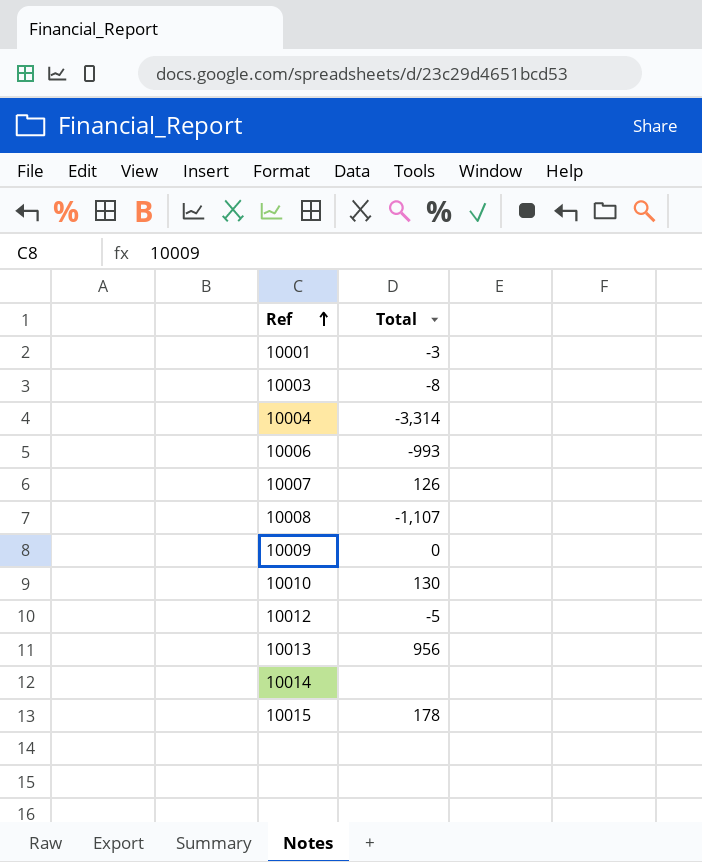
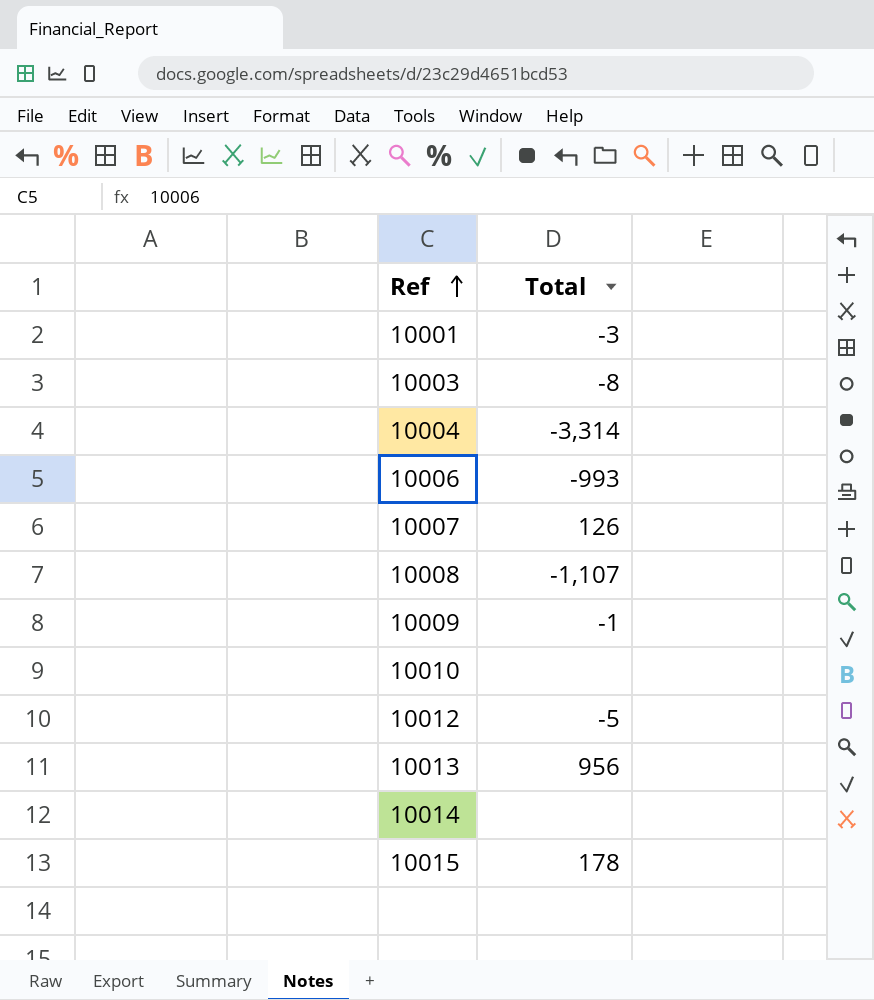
10009 | Total: 0 -> -1
10010 | Total: 130 -> none

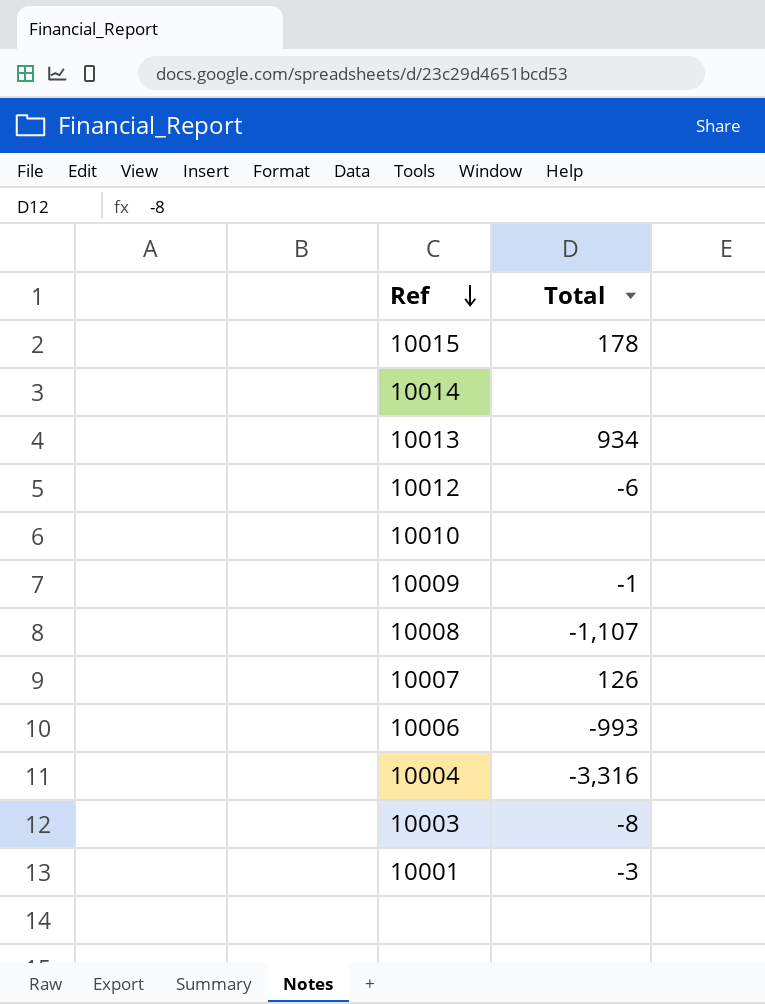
row order: Ref ascending -> Ref descending
10013 | Total: 956 -> 934
10012 | Total: -5 -> -6
10004 | Total: -3,314 -> -3,316

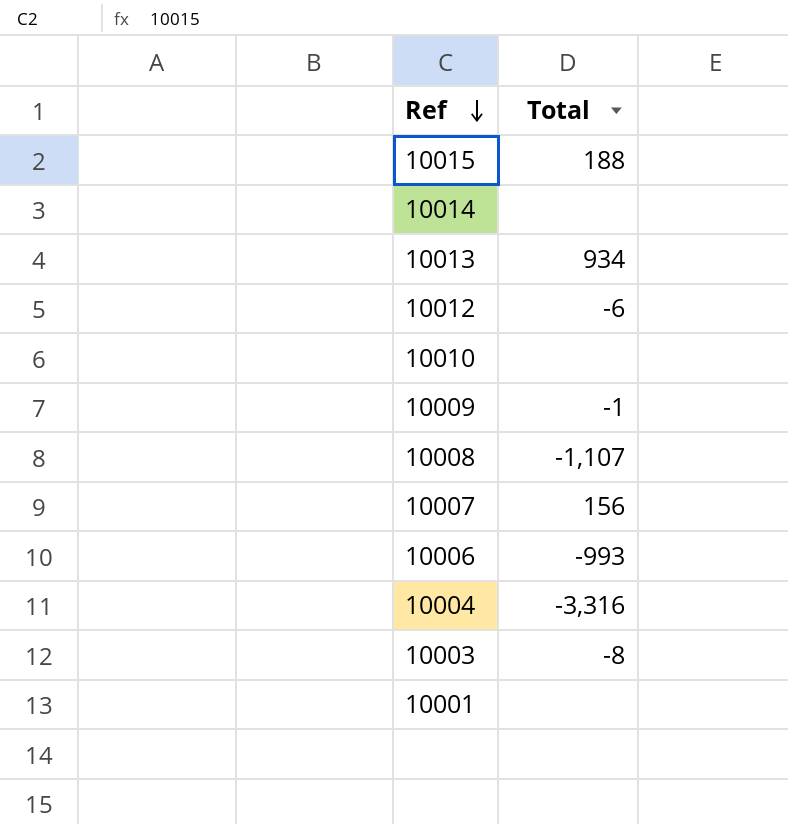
10015 | Total: 178 -> 188
10007 | Total: 126 -> 156
10001 | Total: -3 -> none

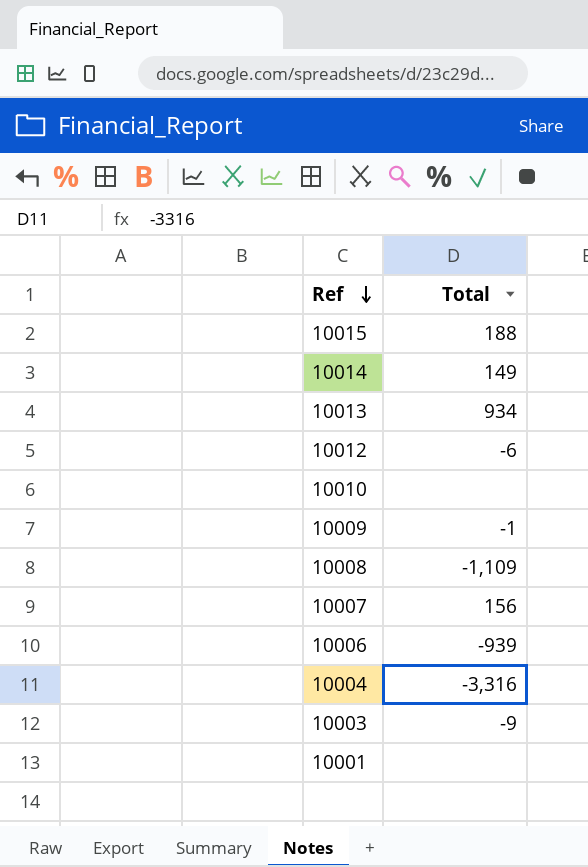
10014 | Total: none -> 149
10008 | Total: -1,107 -> -1,109
10006 | Total: -993 -> -939
10003 | Total: -8 -> -9

